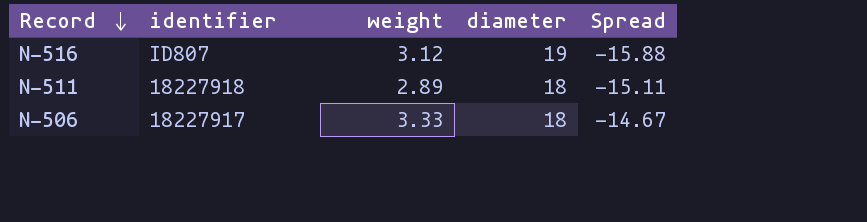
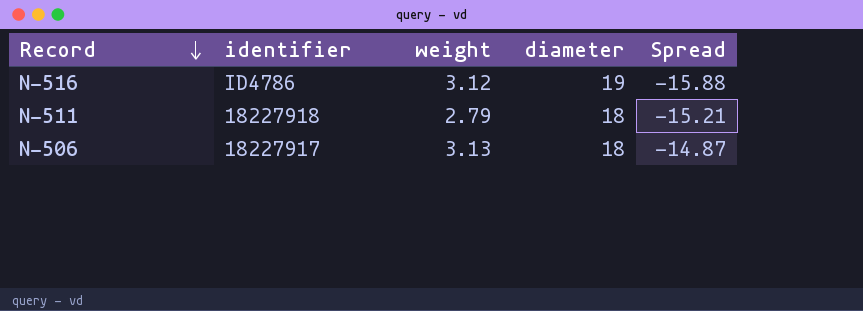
N-516 | identifier: ID807 -> ID4786
N-511 | weight: 2.89 -> 2.79
N-511 | Spread: -15.11 -> -15.21
N-506 | weight: 3.33 -> 3.13
N-506 | Spread: -14.67 -> -14.87

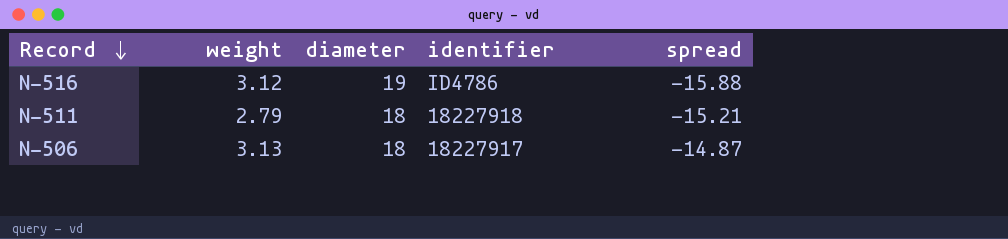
column identifier | position: 2 -> 4
column name: Spread -> spread

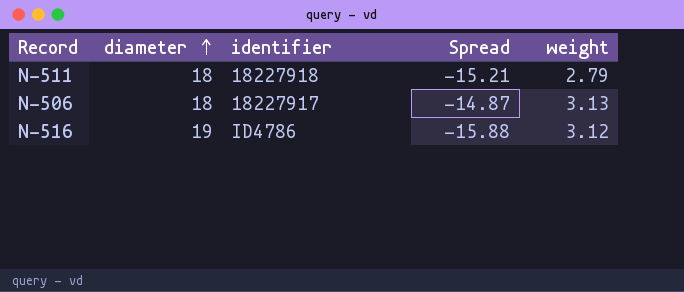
row order: Record descending -> diameter ascending
column name: spread -> Spread
column weight | position: 2 -> 5

